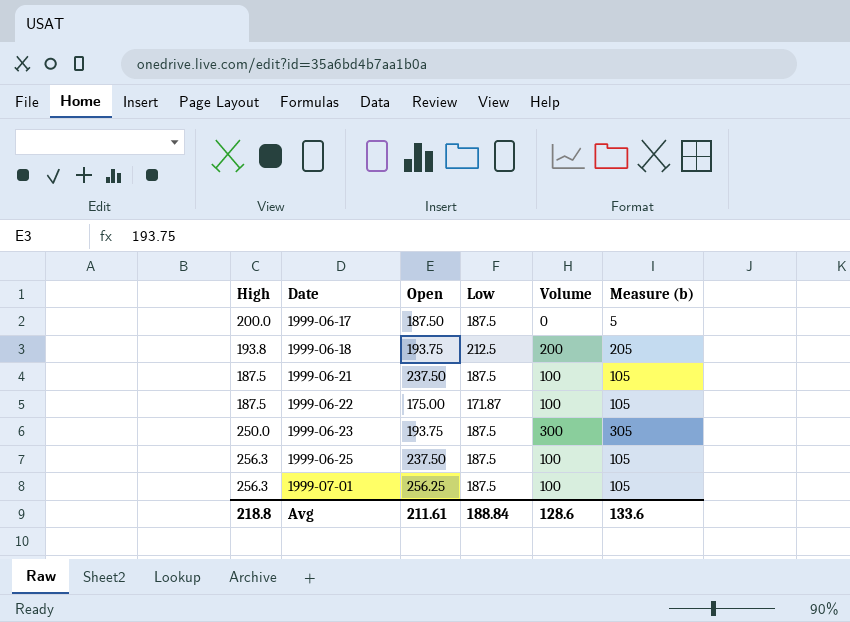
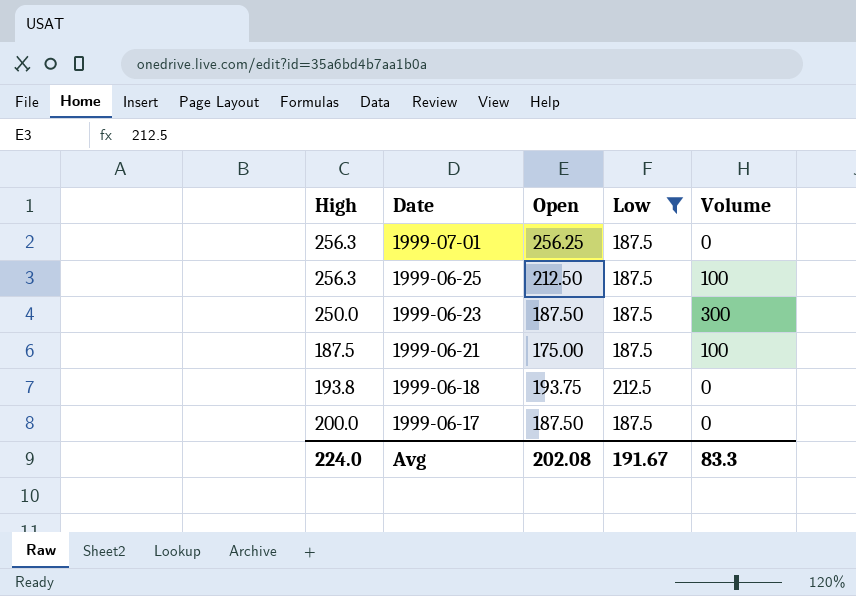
filter: none -> Low != 171.87
row order: Date ascending -> Date descending
column Measure (b) | formula: [Volume] + 5 -> none
1999-07-01 | Volume: 100 -> 0
1999-06-25 | Open: 237.50 -> 212.50
1999-06-23 | Open: 193.75 -> 187.50
1999-06-21 | Open: 237.50 -> 175.00
1999-06-18 | Volume: 200 -> 0
Avg | High: 218.8 -> 224.0
Avg | Open: 211.61 -> 202.08
Avg | Low: 188.84 -> 191.67
Avg | Volume: 128.6 -> 83.3

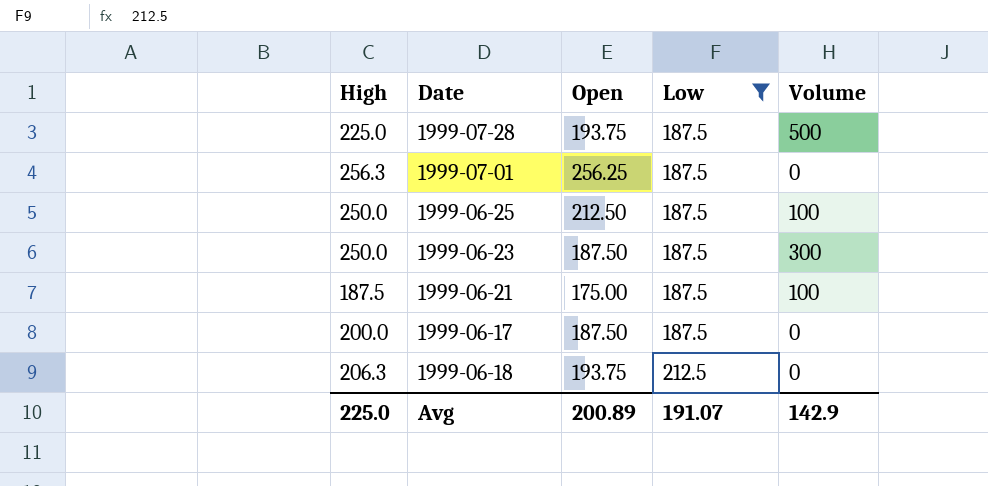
row order: Date descending -> Low ascending
row 1999-07-28: none -> 225.0 | 193.75 | 187.5 | 500
1999-06-25 | High: 256.3 -> 250.0
1999-06-18 | High: 193.8 -> 206.3
Avg | High: 224.0 -> 225.0
Avg | Open: 202.08 -> 200.89
Avg | Low: 191.67 -> 191.07
Avg | Volume: 83.3 -> 142.9

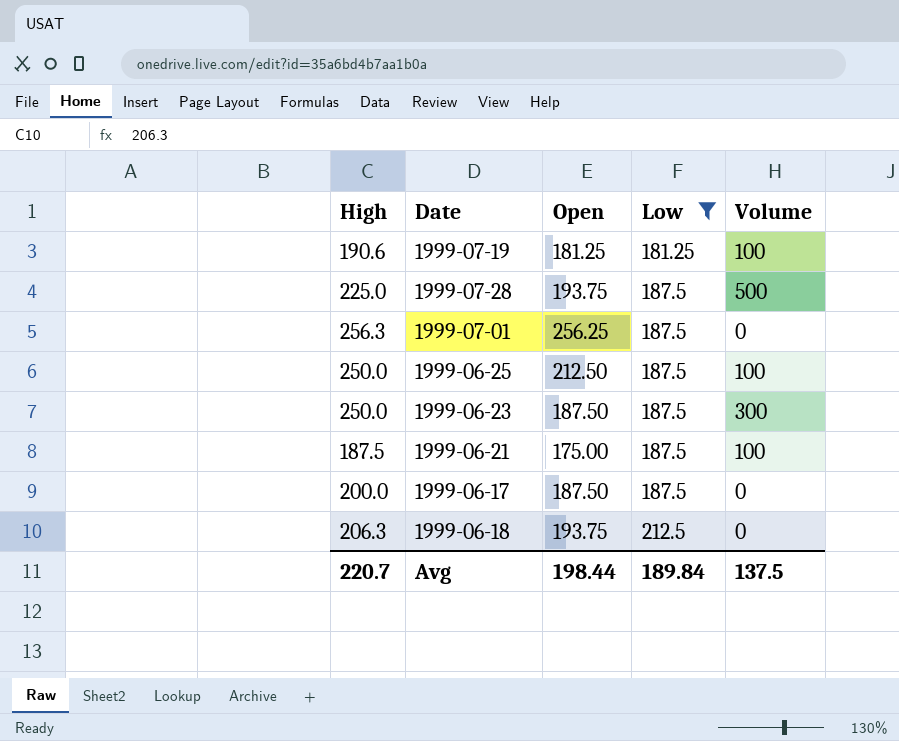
row 1999-07-19: none -> 190.6 | 181.25 | 181.25 | 100
Avg | High: 225.0 -> 220.7
Avg | Open: 200.89 -> 198.44
Avg | Low: 191.07 -> 189.84
Avg | Volume: 142.9 -> 137.5

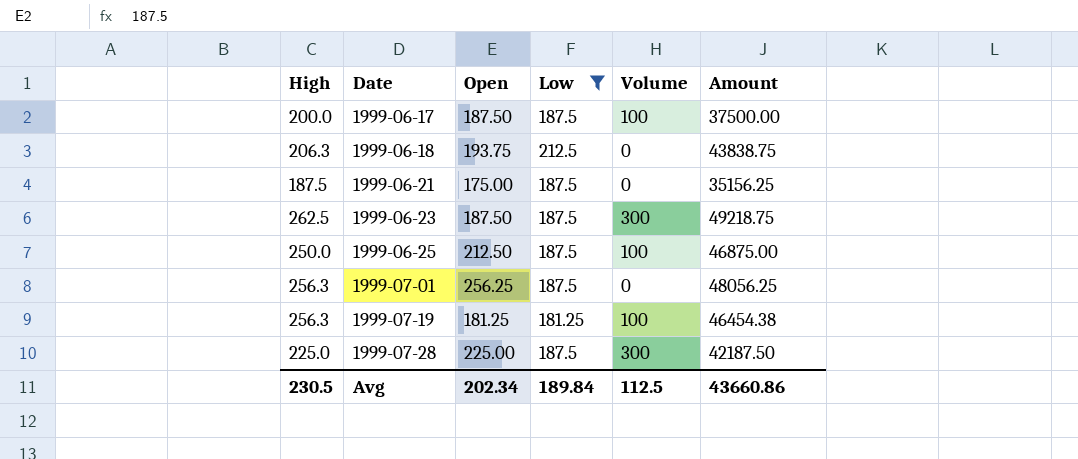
row order: Low ascending -> Date ascending
column Amount | formula: none -> [High] * [Low]
1999-06-17 | Volume: 0 -> 100
1999-06-21 | Volume: 100 -> 0
1999-06-23 | High: 250.0 -> 262.5
1999-07-19 | High: 190.6 -> 256.3
1999-07-28 | Open: 193.75 -> 225.00
1999-07-28 | Volume: 500 -> 300
Avg | High: 220.7 -> 230.5
Avg | Open: 198.44 -> 202.34
Avg | Volume: 137.5 -> 112.5

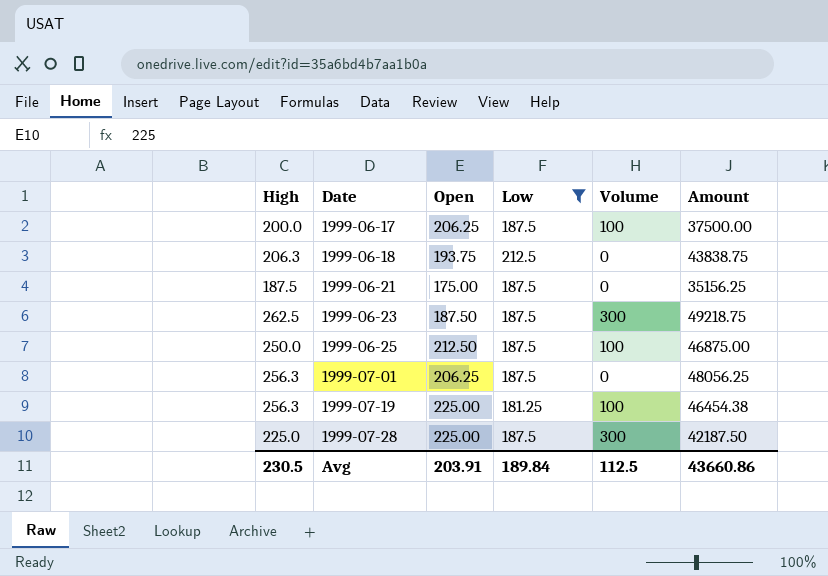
1999-06-17 | Open: 187.50 -> 206.25
1999-07-01 | Open: 256.25 -> 206.25
1999-07-19 | Open: 181.25 -> 225.00
Avg | Open: 202.34 -> 203.91

